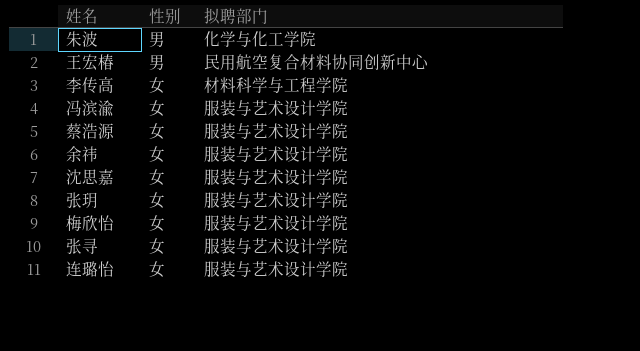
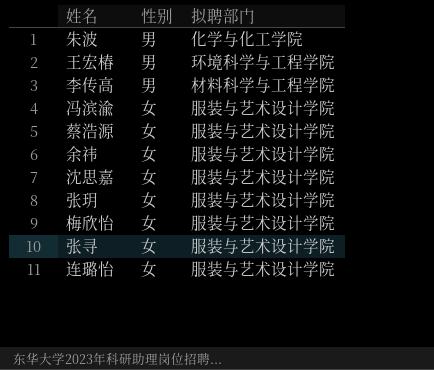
王宏椿 | 拟聘部门: 民用航空复合材料协同创新中心 -> 环境科学与工程学院
李传高 | 性别: 女 -> 男

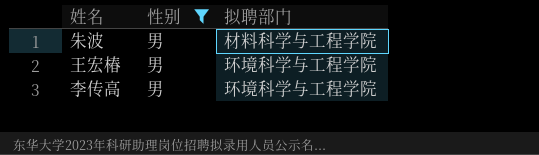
filter: none -> 性别 = 男
朱波 | 拟聘部门: 化学与化工学院 -> 材料科学与工程学院
李传高 | 拟聘部门: 材料科学与工程学院 -> 环境科学与工程学院

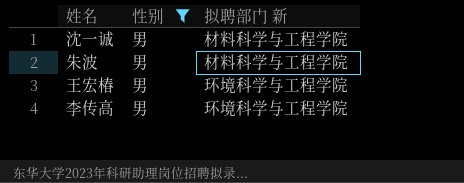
column name: 拟聘部门 -> 拟聘部门 新
row 沈一诚: none -> 男 | 材料科学与工程学院

